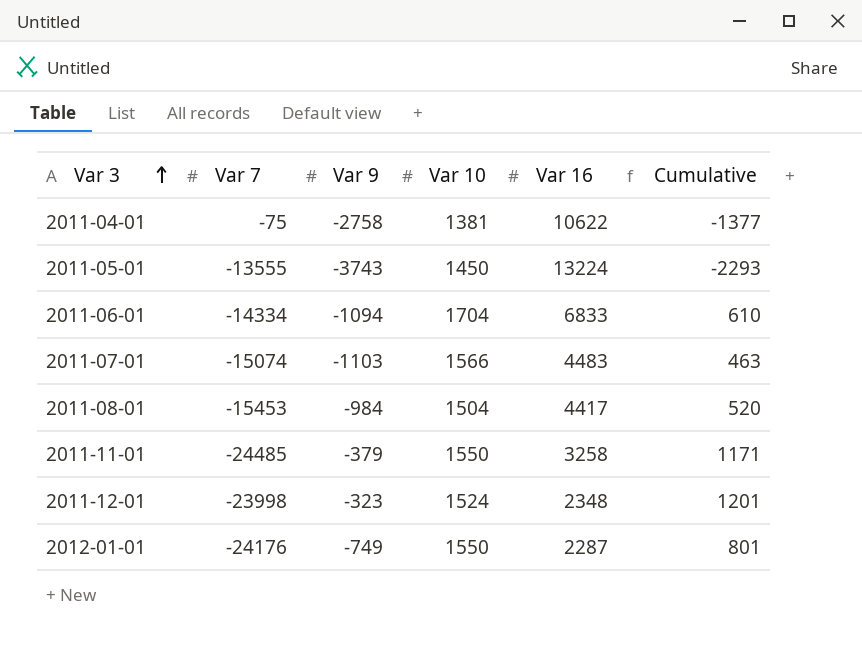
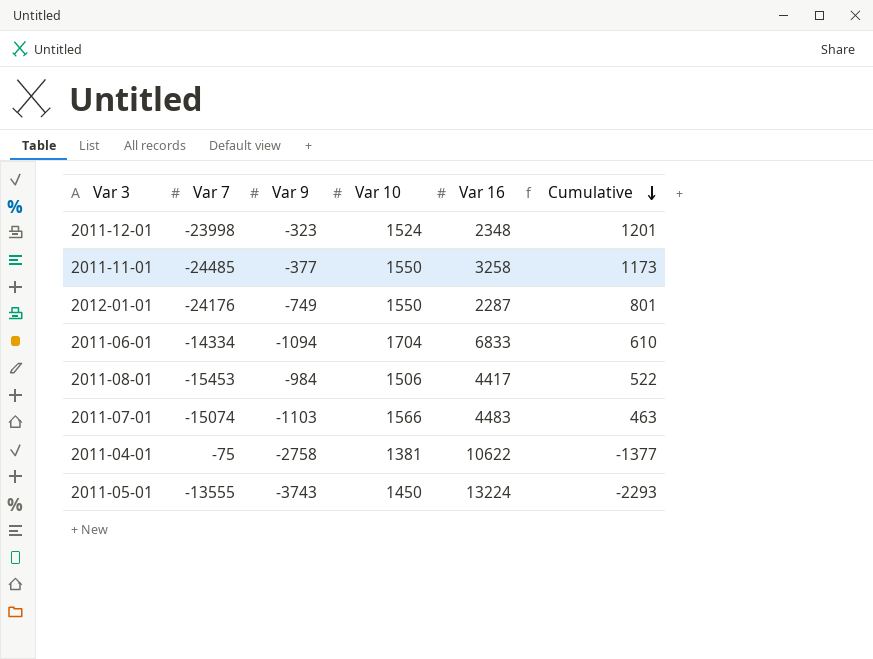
row order: Var 3 ascending -> Cumulative descending
2011-11-01 | Var 9: -379 -> -377
2011-11-01 | Cumulative: 1171 -> 1173
2011-08-01 | Var 10: 1504 -> 1506
2011-08-01 | Cumulative: 520 -> 522

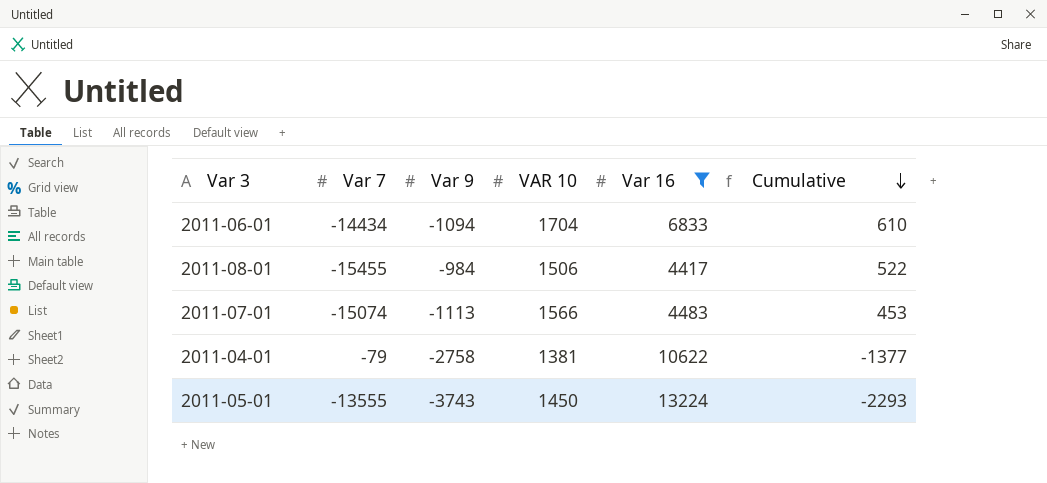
filter: none -> Var 16 >= 4417
column name: Var 10 -> VAR 10
2011-06-01 | Var 7: -14334 -> -14434
2011-08-01 | Var 7: -15453 -> -15455
2011-07-01 | Var 9: -1103 -> -1113
2011-07-01 | Cumulative: 463 -> 453
2011-04-01 | Var 7: -75 -> -79

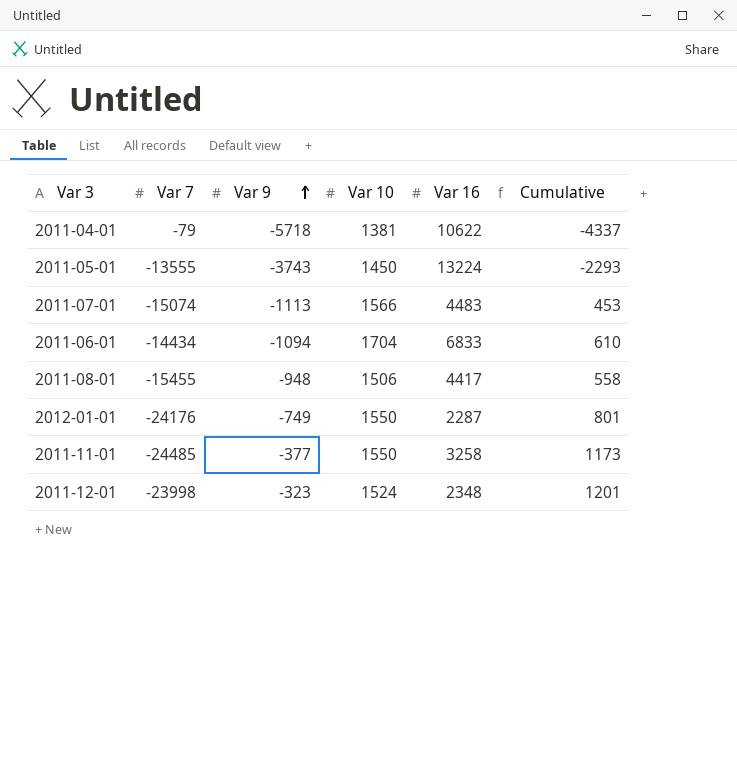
filter: Var 16 >= 4417 -> none
row order: Cumulative descending -> Var 9 ascending
column name: VAR 10 -> Var 10
2011-04-01 | Var 9: -2758 -> -5718
2011-04-01 | Cumulative: -1377 -> -4337
2011-08-01 | Var 9: -984 -> -948
2011-08-01 | Cumulative: 522 -> 558

